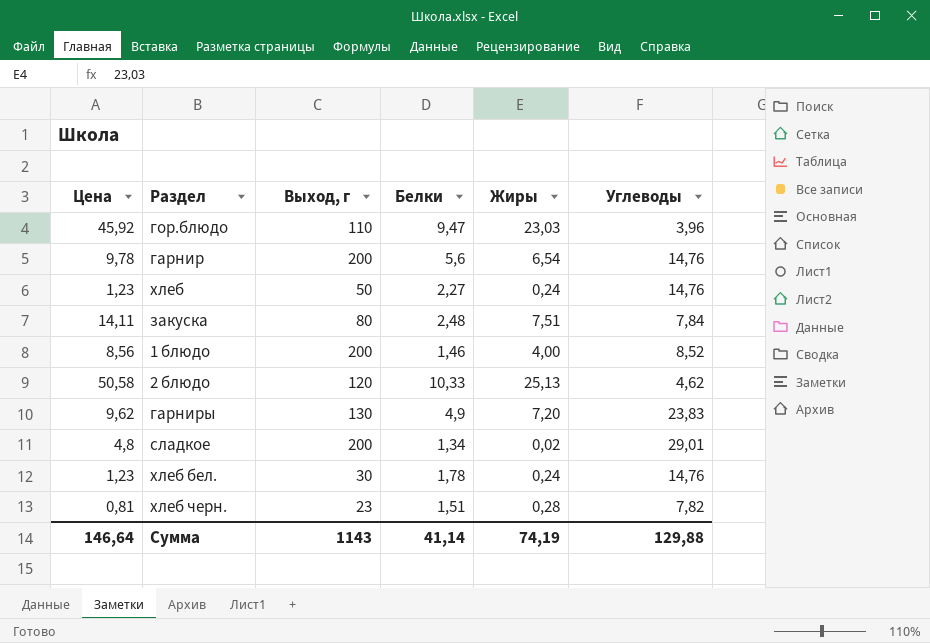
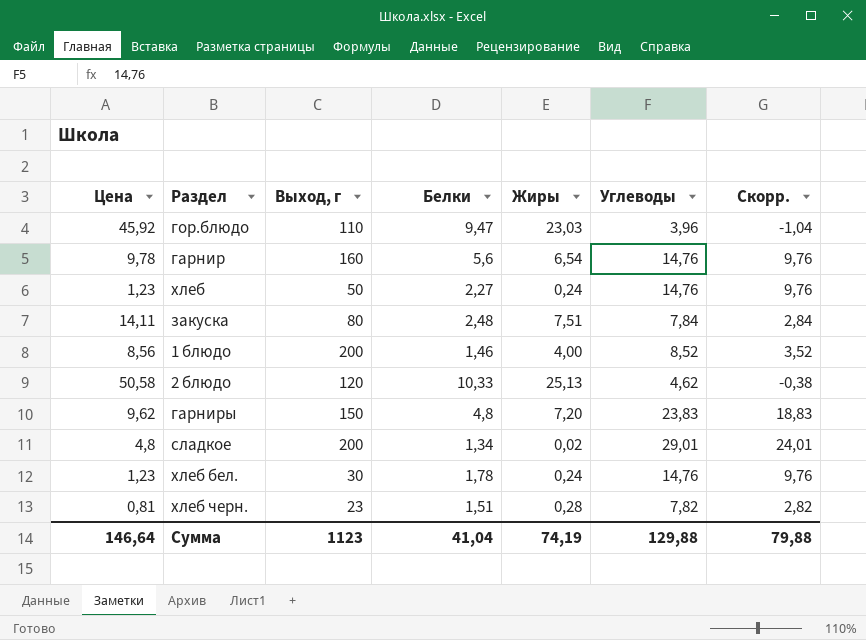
column Скорр. | formula: none -> [Углеводы] - 5
гарнир | Выход, г: 200 -> 160
гарниры | Выход, г: 130 -> 150
гарниры | Белки: 4,9 -> 4,8
Сумма | Выход, г: 1143 -> 1123
Сумма | Белки: 41,14 -> 41,04

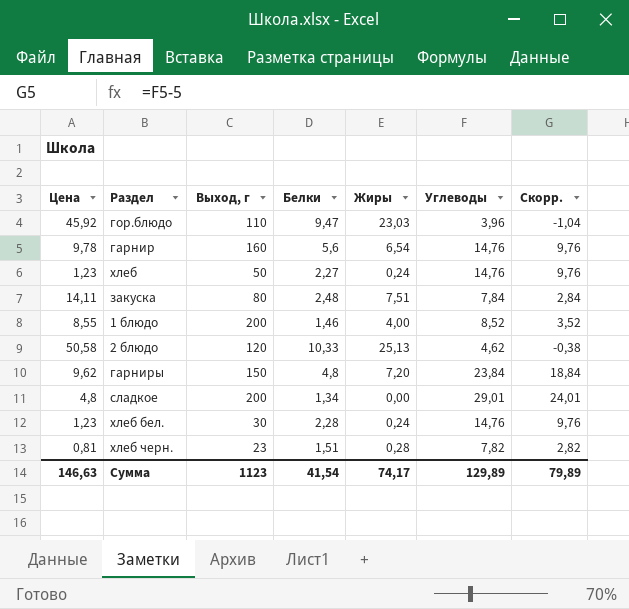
1 блюдо | Цена: 8,56 -> 8,55
гарниры | Углеводы: 23,83 -> 23,84
гарниры | Скорр.: 18,83 -> 18,84
сладкое | Жиры: 0,02 -> 0,00
хлеб бел. | Белки: 1,78 -> 2,28
Сумма | Цена: 146,64 -> 146,63
Сумма | Белки: 41,04 -> 41,54
Сумма | Жиры: 74,19 -> 74,17
Сумма | Углеводы: 129,88 -> 129,89
Сумма | Скорр.: 79,88 -> 79,89

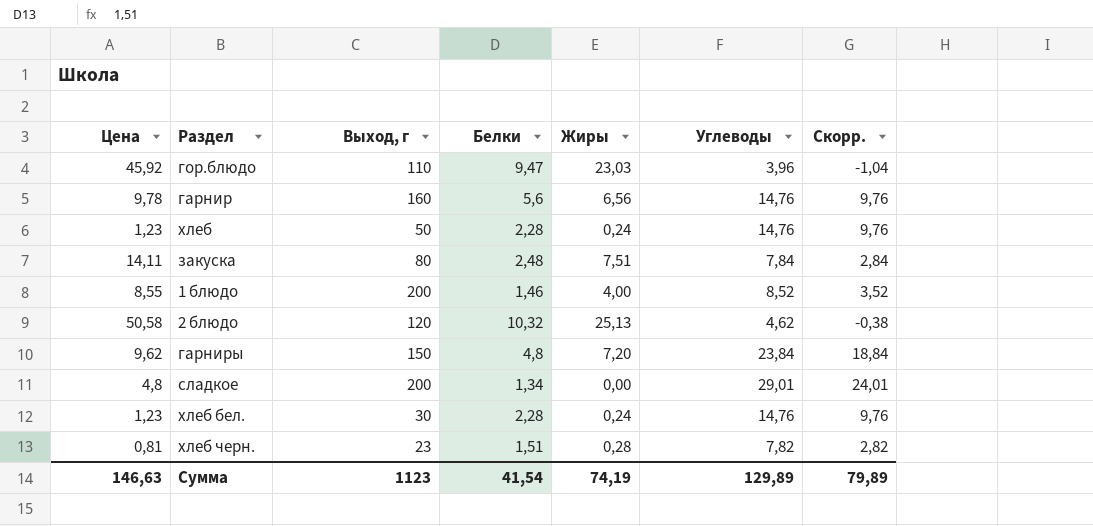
гарнир | Жиры: 6,54 -> 6,56
хлеб | Белки: 2,27 -> 2,28
2 блюдо | Белки: 10,33 -> 10,32
Сумма | Жиры: 74,17 -> 74,19

